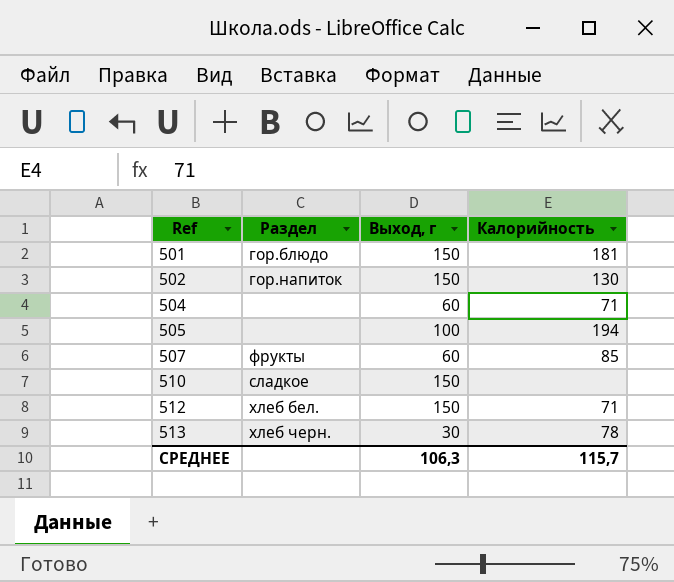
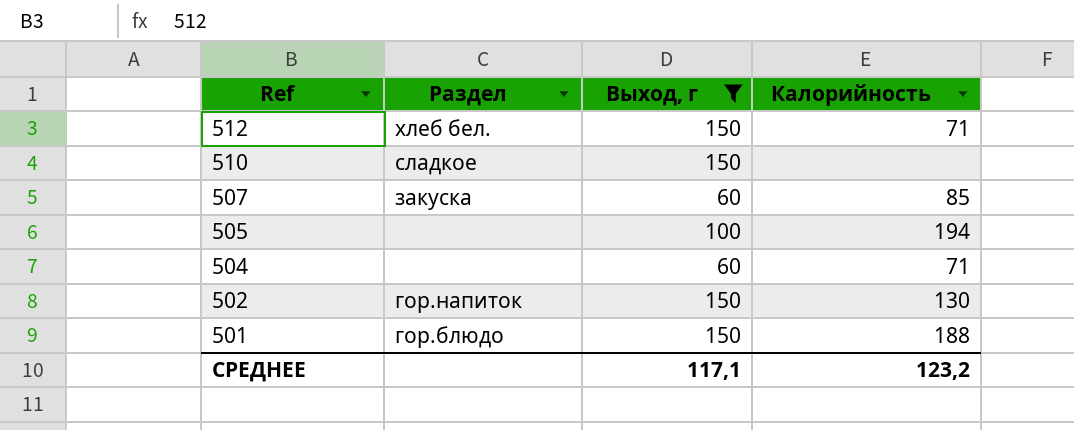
filter: none -> Выход, г != 30
row order: Ref ascending -> Ref descending
507 | Раздел: фрукты -> закуска
501 | Калорийность: 181 -> 188
СРЕДНЕЕ | Выход, г: 106,3 -> 117,1
СРЕДНЕЕ | Калорийность: 115,7 -> 123,2

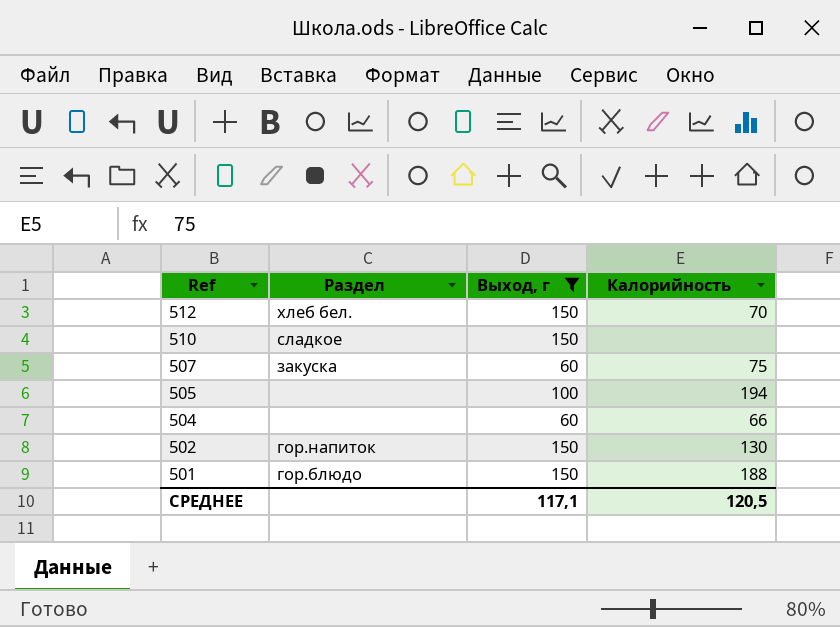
512 | Калорийность: 71 -> 70
507 | Калорийность: 85 -> 75
504 | Калорийность: 71 -> 66
СРЕДНЕЕ | Калорийность: 123,2 -> 120,5

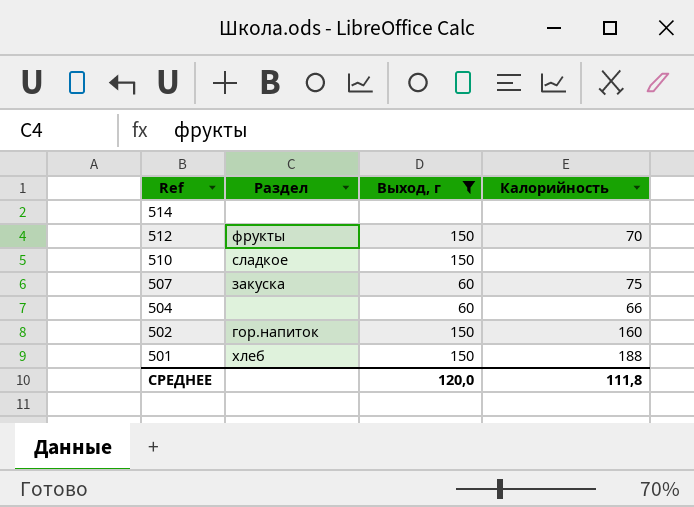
row 505: none | 100 | 194 -> none
row 514: none -> none | none | none
512 | Раздел: хлеб бел. -> фрукты
502 | Калорийность: 130 -> 160
501 | Раздел: гор.блюдо -> хлеб
СРЕДНЕЕ | Выход, г: 117,1 -> 120,0
СРЕДНЕЕ | Калорийность: 120,5 -> 111,8

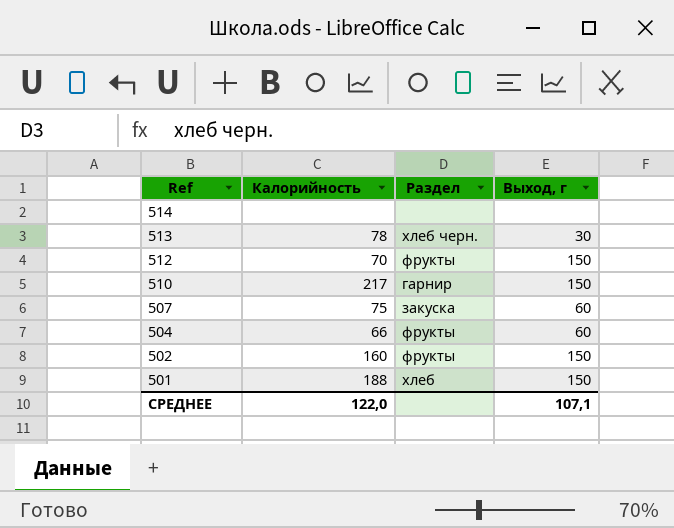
filter: Выход, г != 30 -> none
column Калорийность | position: 4 -> 2
510 | Калорийность: none -> 217
510 | Раздел: сладкое -> гарнир
504 | Раздел: none -> фрукты
502 | Раздел: гор.напиток -> фрукты
СРЕДНЕЕ | Калорийность: 111,8 -> 122,0
СРЕДНЕЕ | Выход, г: 120,0 -> 107,1

